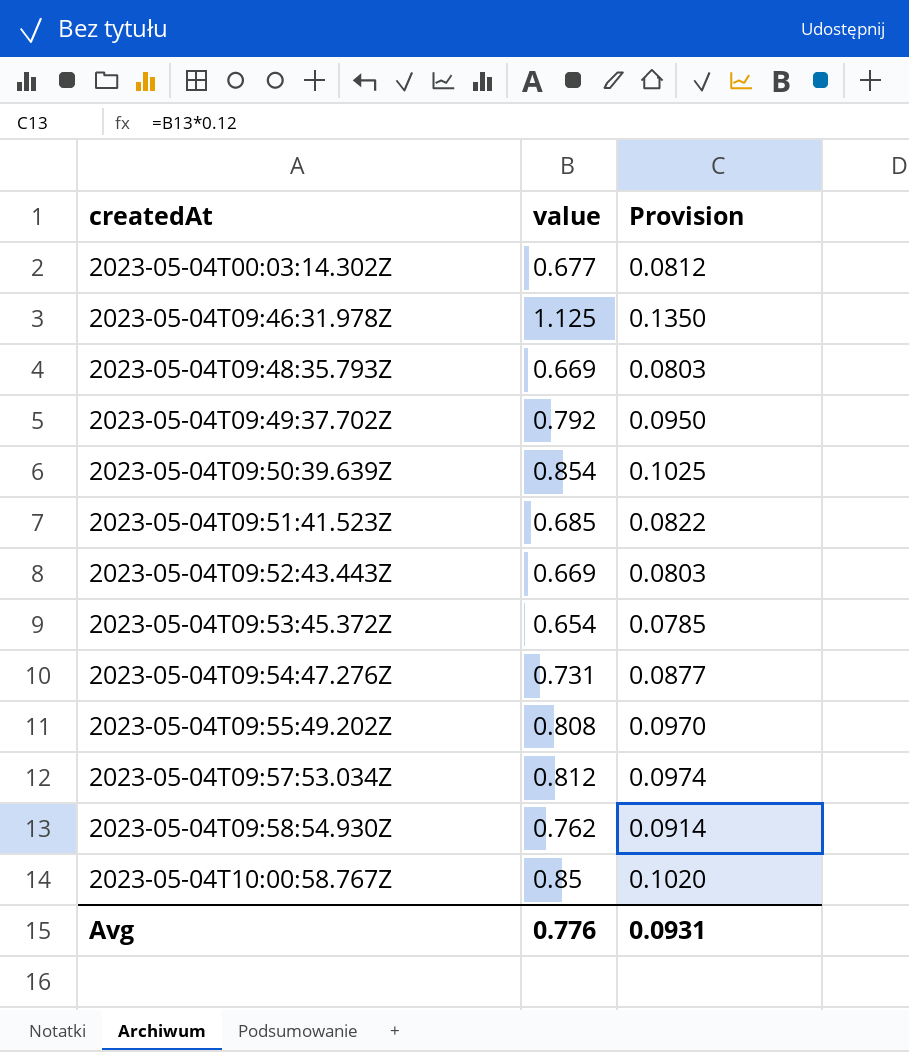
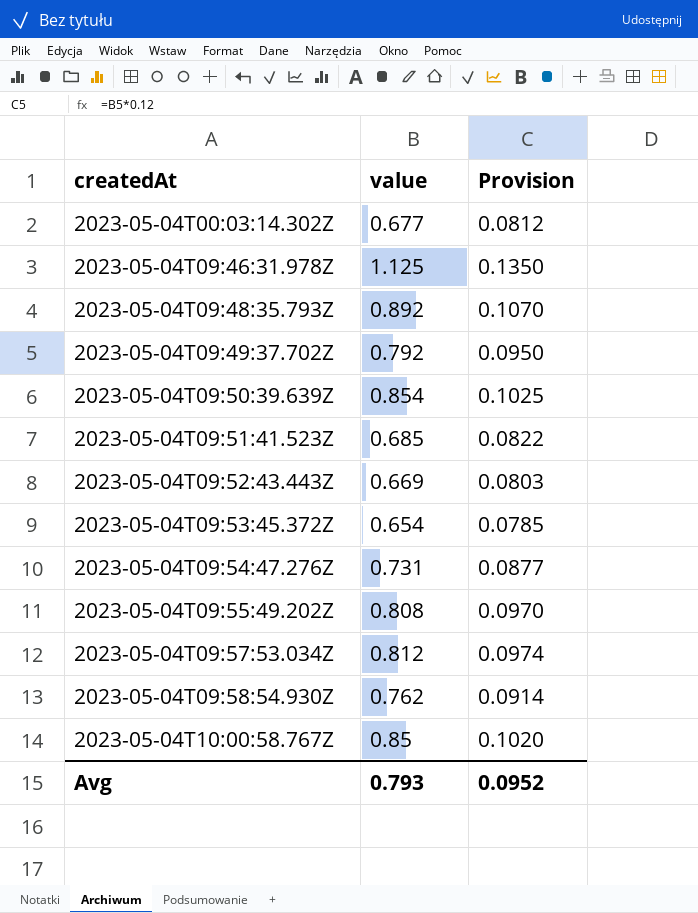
2023-05-04T09:48:35.793Z | value: 0.669 -> 0.892
2023-05-04T09:48:35.793Z | Provision: 0.0803 -> 0.1070
Avg | value: 0.776 -> 0.793
Avg | Provision: 0.0931 -> 0.0952

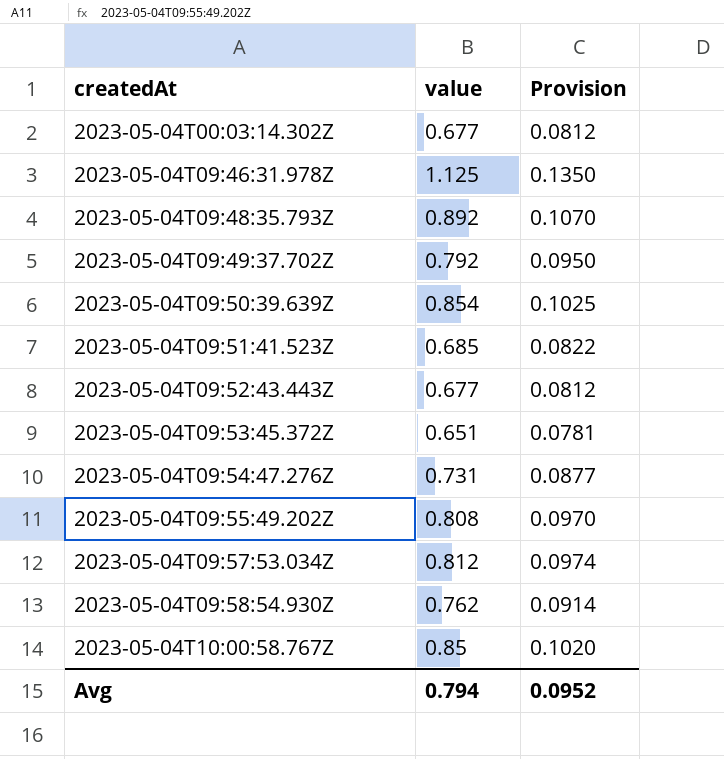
2023-05-04T09:52:43.443Z | value: 0.669 -> 0.677
2023-05-04T09:52:43.443Z | Provision: 0.0803 -> 0.0812
2023-05-04T09:53:45.372Z | value: 0.654 -> 0.651
2023-05-04T09:53:45.372Z | Provision: 0.0785 -> 0.0781
Avg | value: 0.793 -> 0.794

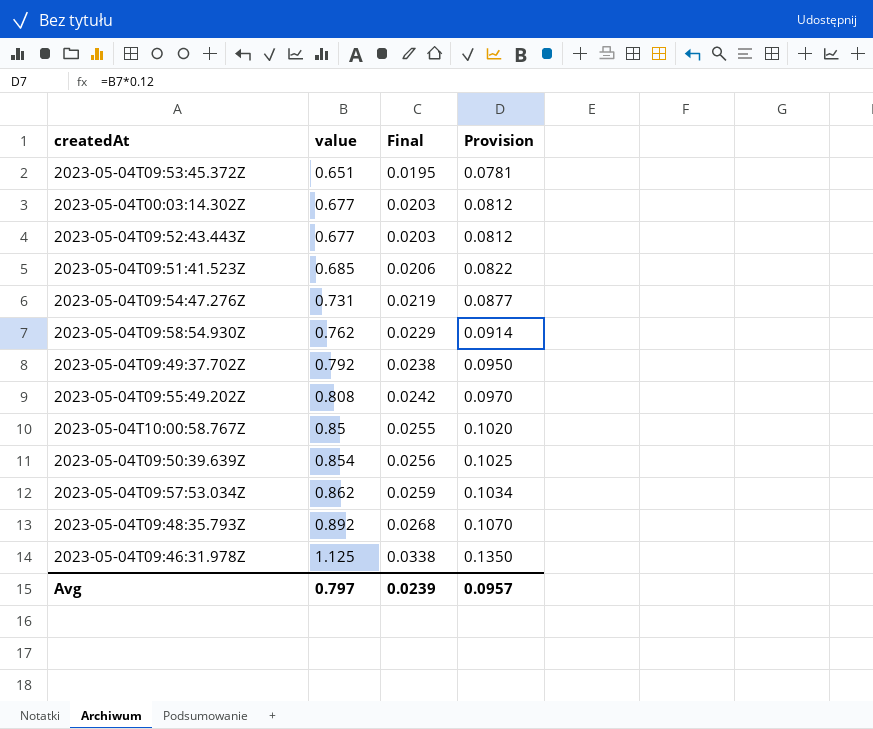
row order: createdAt ascending -> value ascending
column Final | formula: none -> [value] * 0.03
2023-05-04T09:57:53.034Z | value: 0.812 -> 0.862
2023-05-04T09:57:53.034Z | Provision: 0.0974 -> 0.1034
Avg | value: 0.794 -> 0.797
Avg | Provision: 0.0952 -> 0.0957

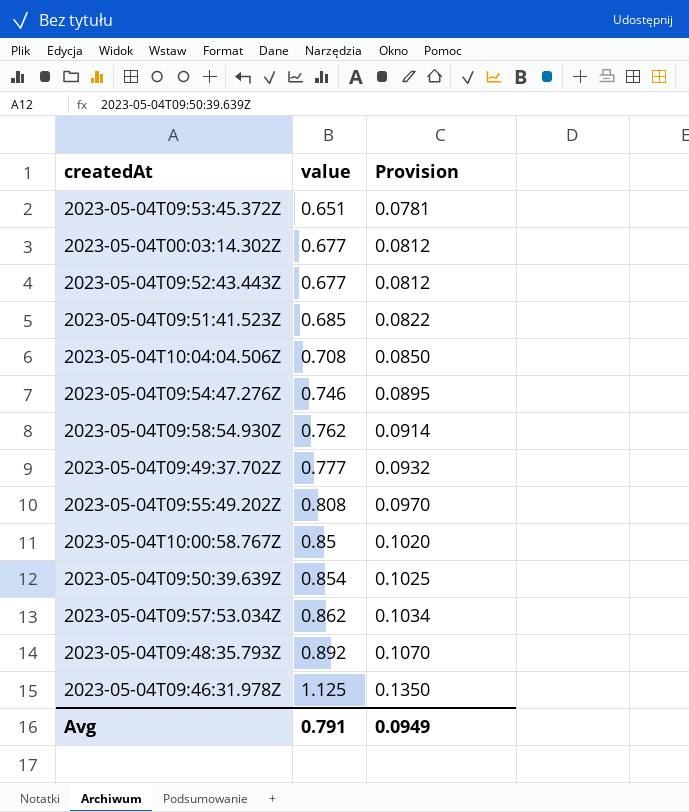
column Final | formula: [value] * 0.03 -> none
row 2023-05-04T10:04:04.506Z: none -> 0.708 | 0.0850
2023-05-04T09:54:47.276Z | value: 0.731 -> 0.746
2023-05-04T09:54:47.276Z | Provision: 0.0877 -> 0.0895
2023-05-04T09:49:37.702Z | value: 0.792 -> 0.777
2023-05-04T09:49:37.702Z | Provision: 0.0950 -> 0.0932
Avg | value: 0.797 -> 0.791
Avg | Provision: 0.0957 -> 0.0949

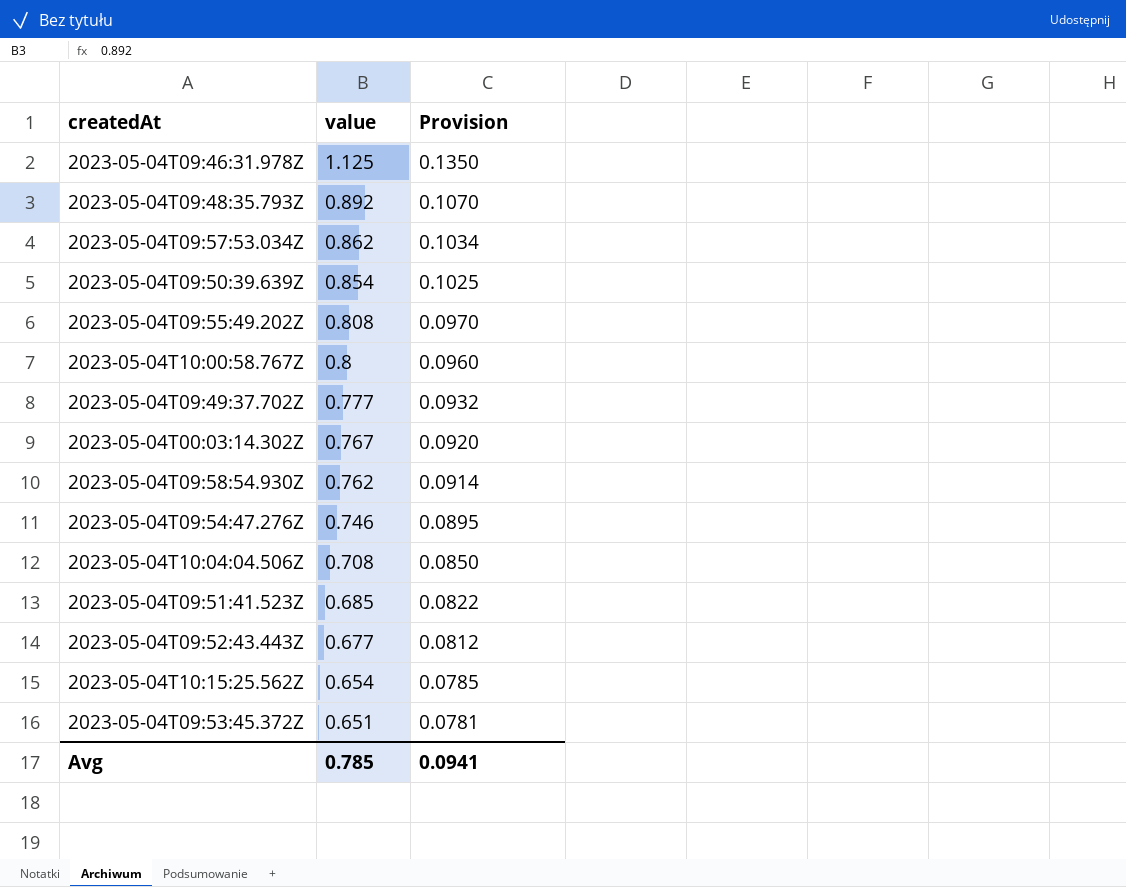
row order: value ascending -> value descending
2023-05-04T10:00:58.767Z | value: 0.85 -> 0.8
2023-05-04T10:00:58.767Z | Provision: 0.1020 -> 0.0960
2023-05-04T00:03:14.302Z | value: 0.677 -> 0.767
2023-05-04T00:03:14.302Z | Provision: 0.0812 -> 0.0920
row 2023-05-04T10:15:25.562Z: none -> 0.654 | 0.0785
Avg | value: 0.791 -> 0.785
Avg | Provision: 0.0949 -> 0.0941

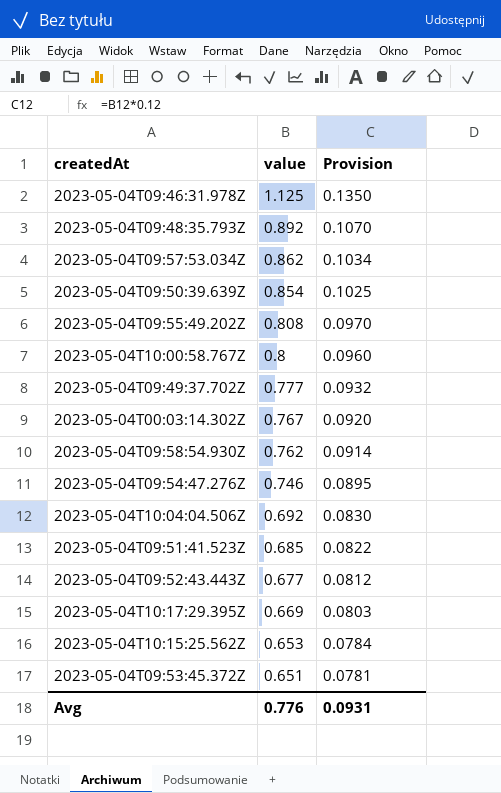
2023-05-04T10:04:04.506Z | value: 0.708 -> 0.692
2023-05-04T10:04:04.506Z | Provision: 0.0850 -> 0.0830
row 2023-05-04T10:17:29.395Z: none -> 0.669 | 0.0803
2023-05-04T10:15:25.562Z | value: 0.654 -> 0.653
2023-05-04T10:15:25.562Z | Provision: 0.0785 -> 0.0784
Avg | value: 0.785 -> 0.776
Avg | Provision: 0.0941 -> 0.0931

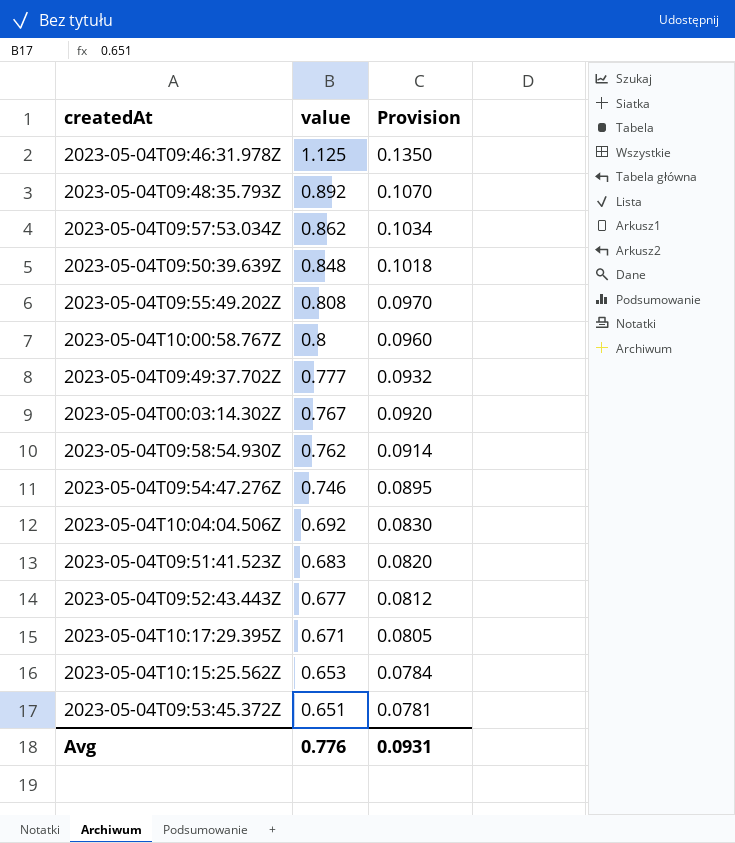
2023-05-04T09:50:39.639Z | value: 0.854 -> 0.848
2023-05-04T09:50:39.639Z | Provision: 0.1025 -> 0.1018
2023-05-04T09:51:41.523Z | value: 0.685 -> 0.683
2023-05-04T09:51:41.523Z | Provision: 0.0822 -> 0.0820
2023-05-04T10:17:29.395Z | value: 0.669 -> 0.671
2023-05-04T10:17:29.395Z | Provision: 0.0803 -> 0.0805

